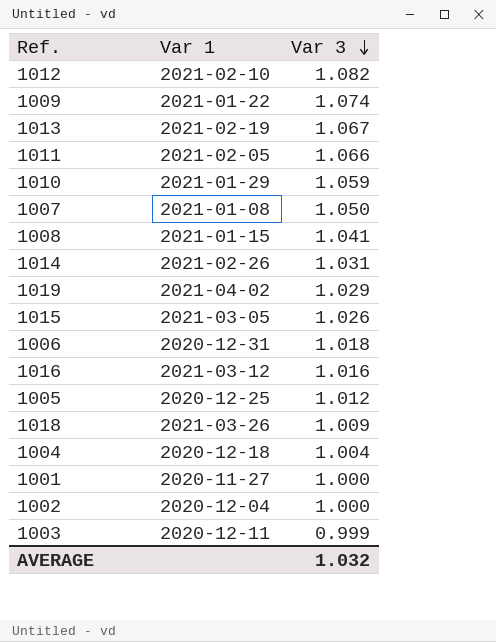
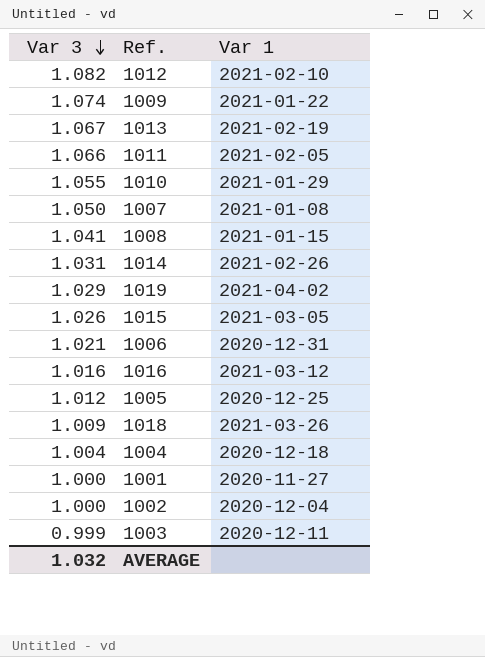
column Var 3 | position: 3 -> 1
1010 | Var 3: 1.059 -> 1.055
1006 | Var 3: 1.018 -> 1.021

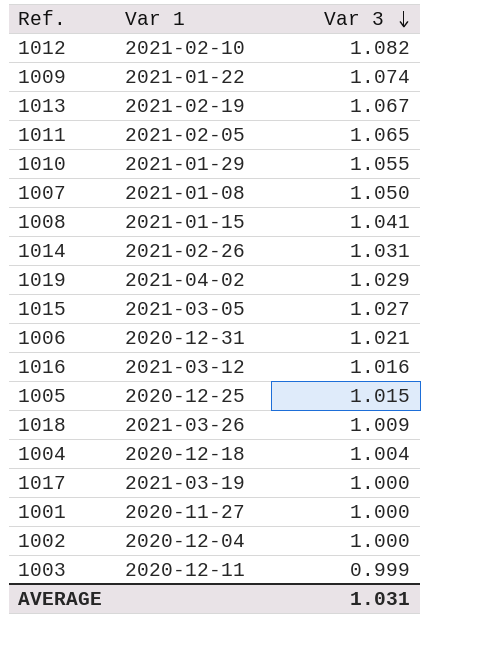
column Var 3 | position: 1 -> 3
1011 | Var 3: 1.066 -> 1.065
1015 | Var 3: 1.026 -> 1.027
1005 | Var 3: 1.012 -> 1.015
row 1017: none -> 2021-03-19 | 1.000
AVERAGE | Var 3: 1.032 -> 1.031

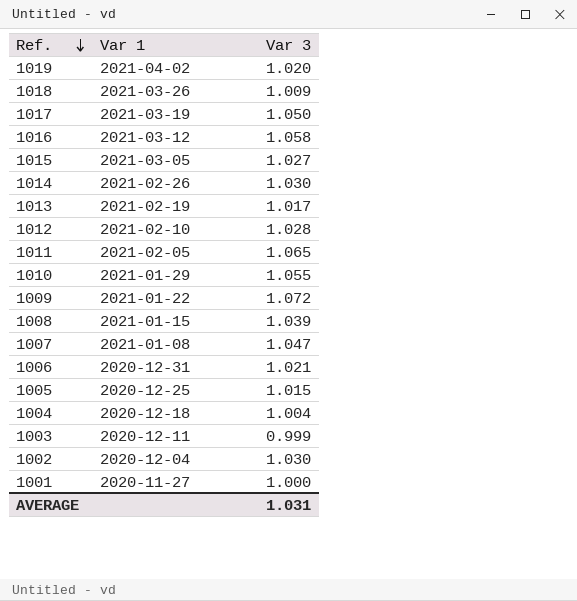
row order: Var 3 descending -> Ref. descending
1019 | Var 3: 1.029 -> 1.020
1017 | Var 3: 1.000 -> 1.050
1016 | Var 3: 1.016 -> 1.058
1014 | Var 3: 1.031 -> 1.030
1013 | Var 3: 1.067 -> 1.017
1012 | Var 3: 1.082 -> 1.028
1009 | Var 3: 1.074 -> 1.072
1008 | Var 3: 1.041 -> 1.039
1007 | Var 3: 1.050 -> 1.047
1002 | Var 3: 1.000 -> 1.030

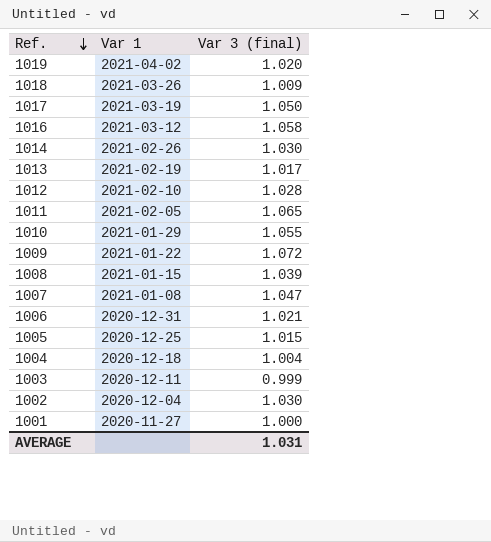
column name: Var 3 -> Var 3 (final)
row 1015: 2021-03-05 | 1.027 -> none

